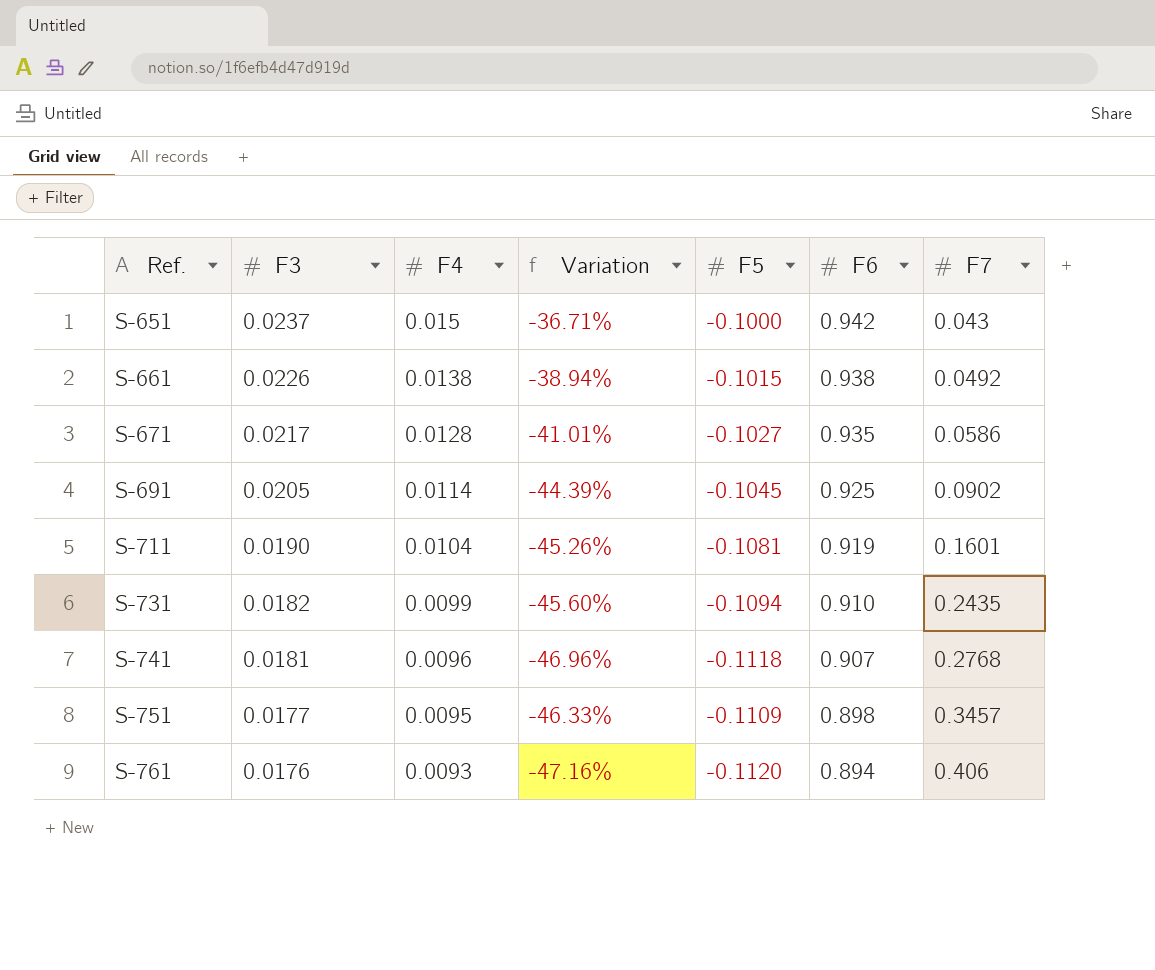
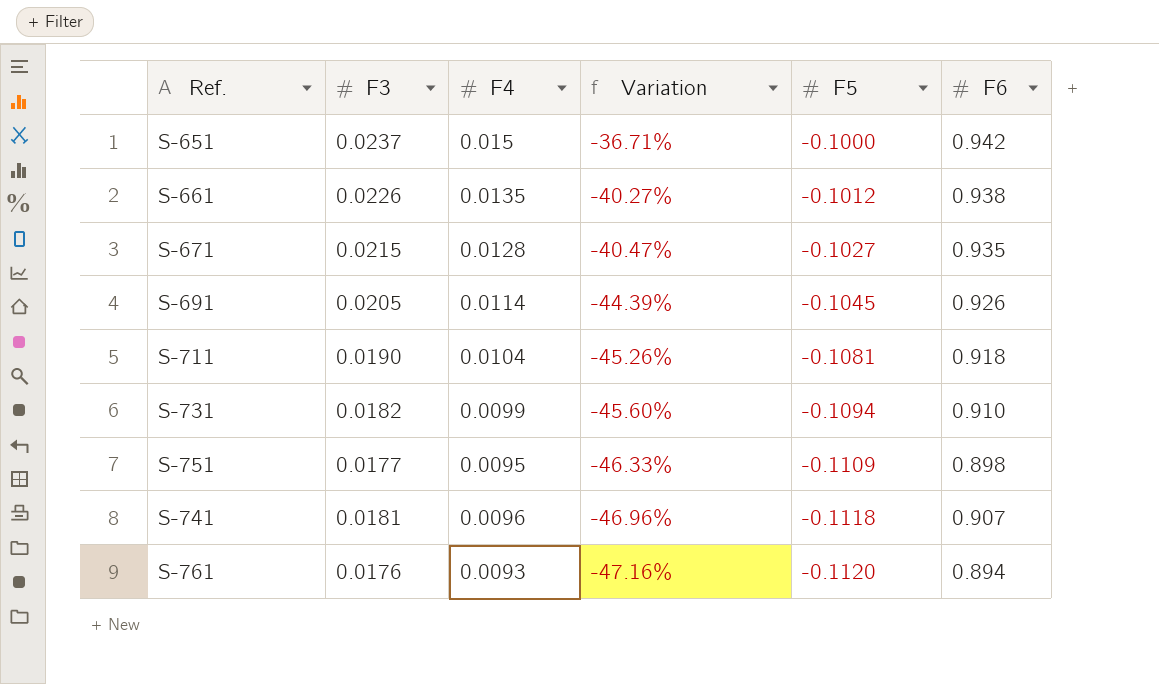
row order: Ref. ascending -> Variation descending
column F7 | position: 7 -> none
S-661 | F4: 0.0138 -> 0.0135
S-661 | Variation: -38.94% -> -40.27%
S-661 | F5: -0.1015 -> -0.1012
S-671 | F3: 0.0217 -> 0.0215
S-671 | Variation: -41.01% -> -40.47%
S-691 | F6: 0.925 -> 0.926
S-711 | F6: 0.919 -> 0.918

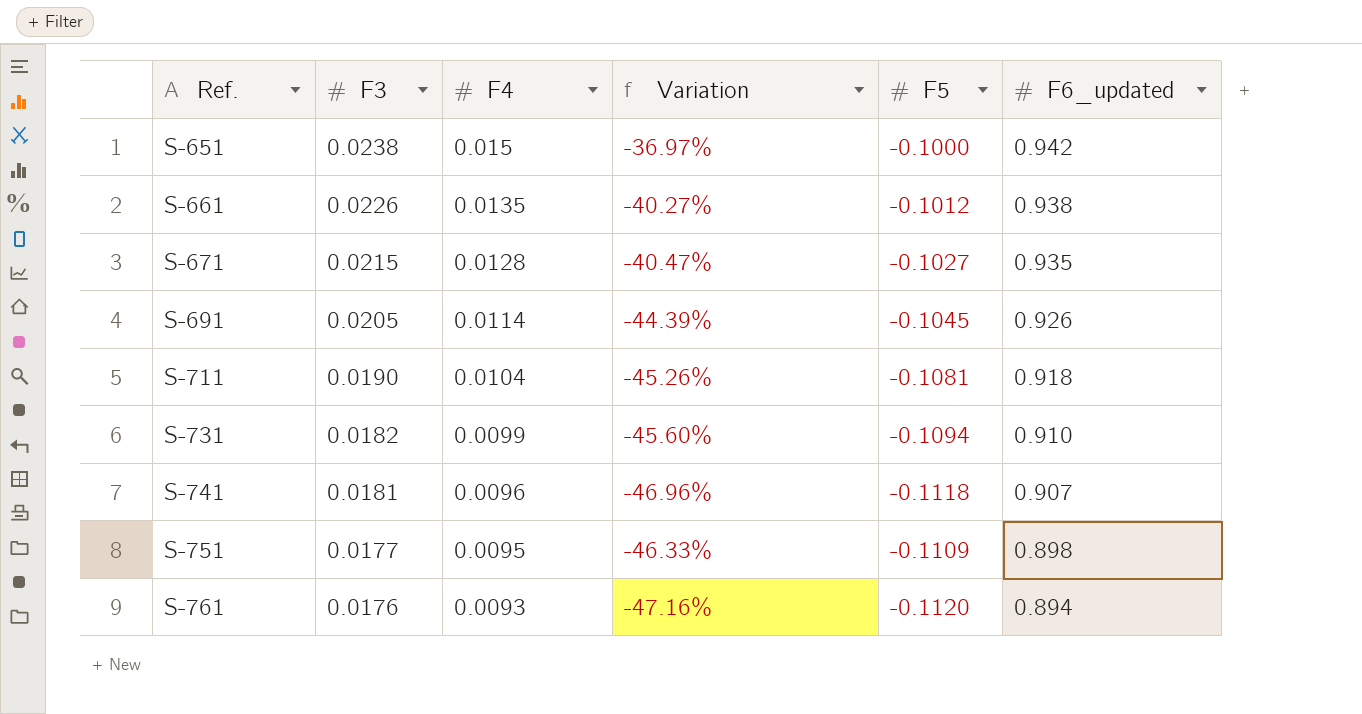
row order: Variation descending -> Ref. ascending
column name: F6 -> F6_updated
S-651 | F3: 0.0237 -> 0.0238
S-651 | Variation: -36.71% -> -36.97%

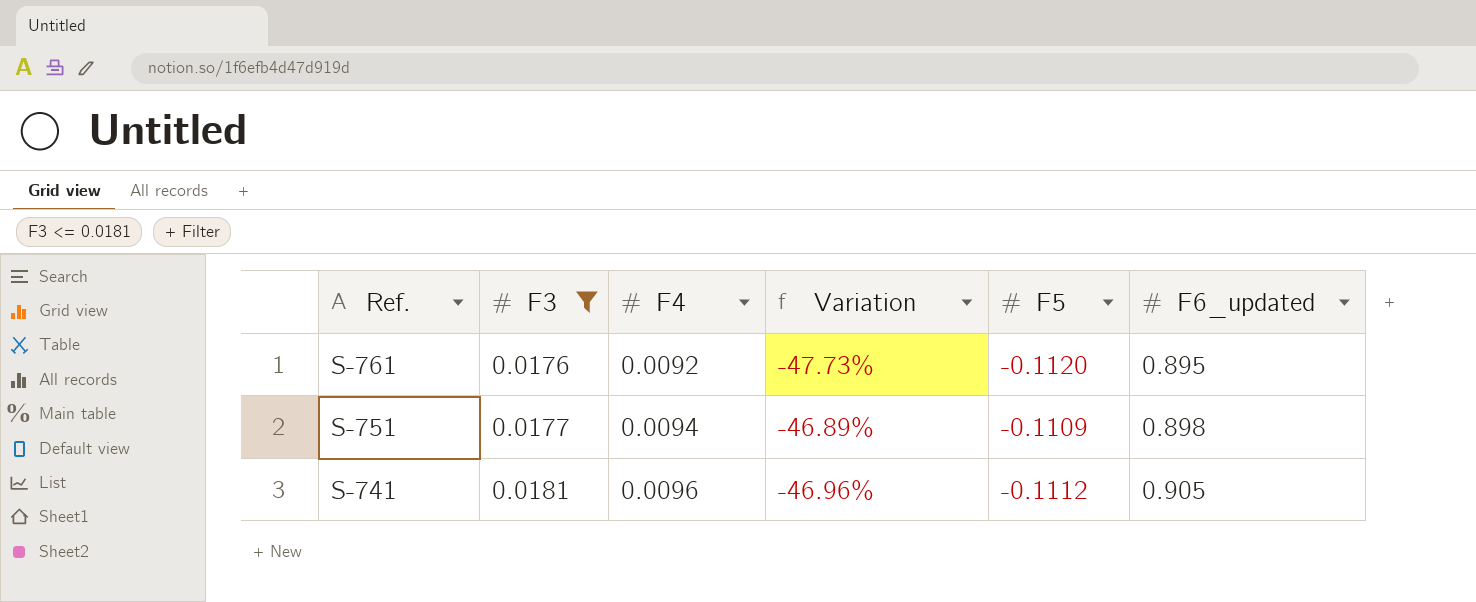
filter: none -> F3 <= 0.0181
row order: Ref. ascending -> Ref. descending
S-761 | F4: 0.0093 -> 0.0092
S-761 | Variation: -47.16% -> -47.73%
S-761 | F6_updated: 0.894 -> 0.895
S-751 | F4: 0.0095 -> 0.0094
S-751 | Variation: -46.33% -> -46.89%
S-741 | F5: -0.1118 -> -0.1112
S-741 | F6_updated: 0.907 -> 0.905

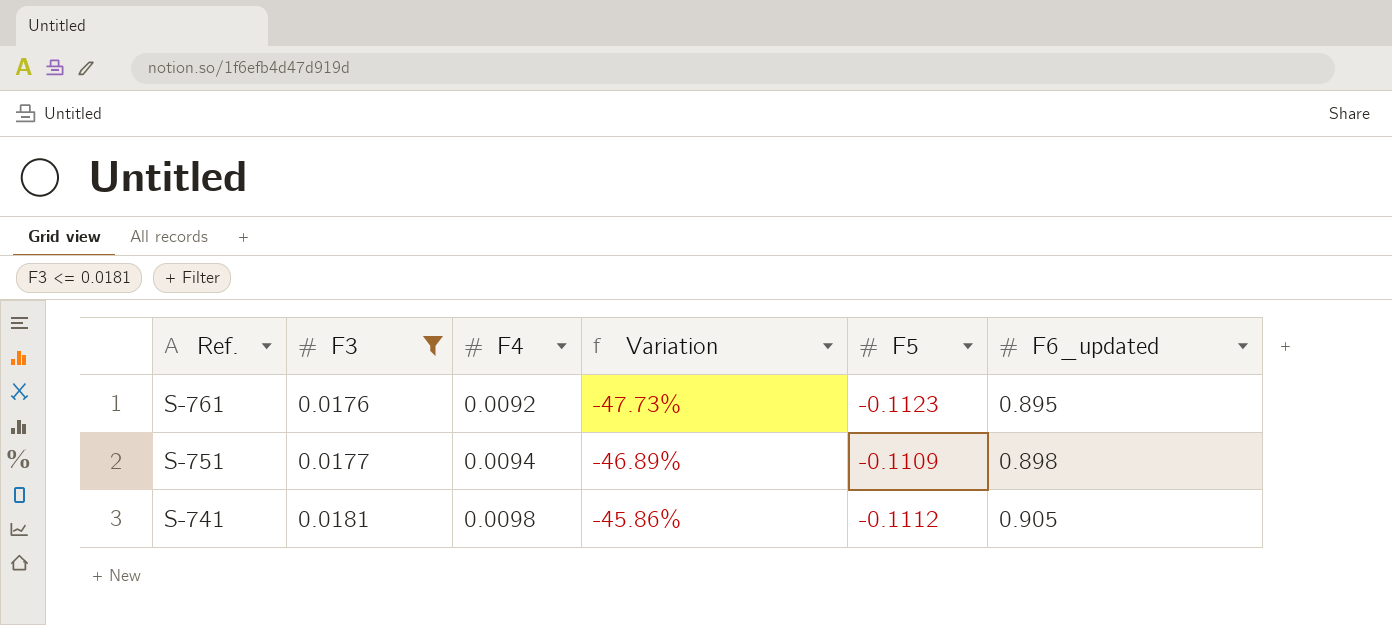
S-761 | F5: -0.1120 -> -0.1123
S-741 | F4: 0.0096 -> 0.0098
S-741 | Variation: -46.96% -> -45.86%

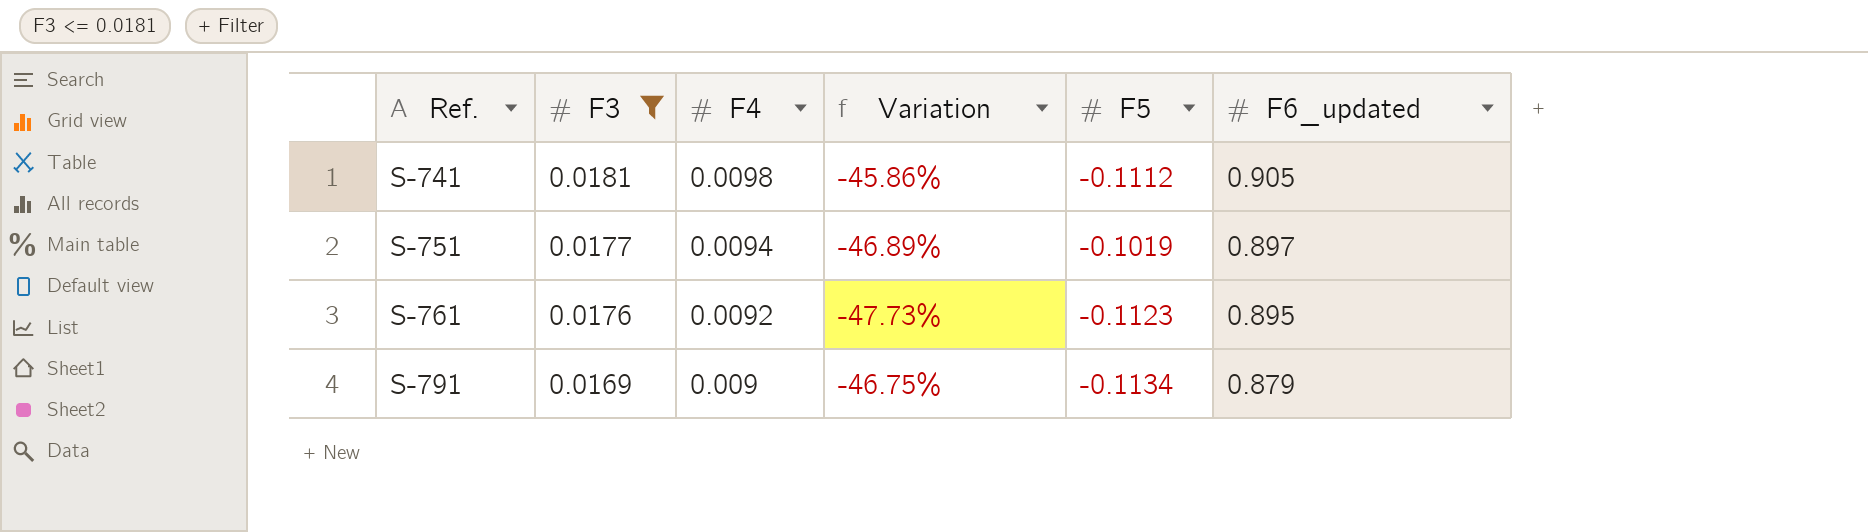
row order: Ref. descending -> Ref. ascending
S-751 | F5: -0.1109 -> -0.1019
S-751 | F6_updated: 0.898 -> 0.897
row S-791: none -> 0.0169 | 0.009 | -46.75% | -0.1134 | 0.879

